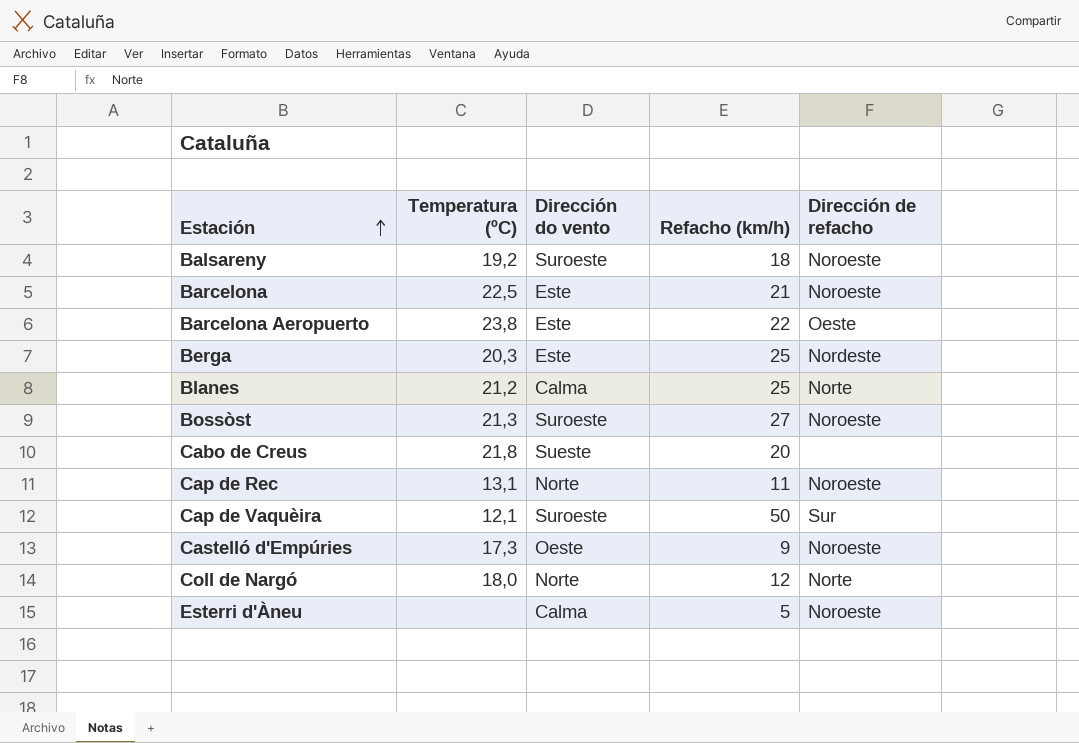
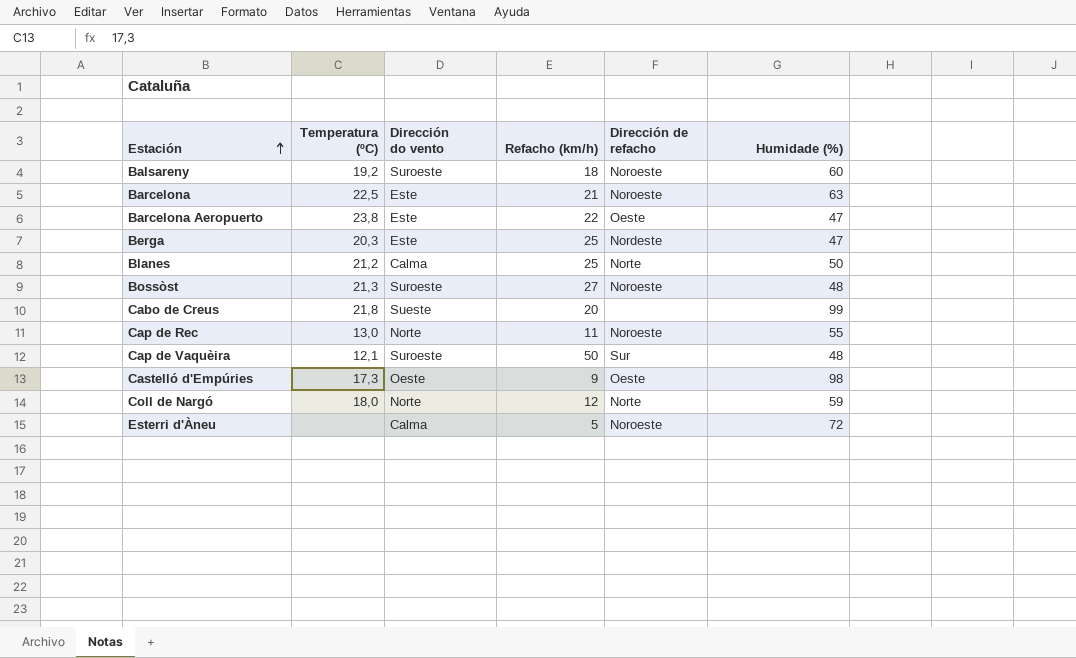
column Humidade (%) | position: none -> 6
Cap de Rec | Temperatura (ºC): 13,1 -> 13,0
Castelló d'Empúries | Dirección de refacho: Noroeste -> Oeste

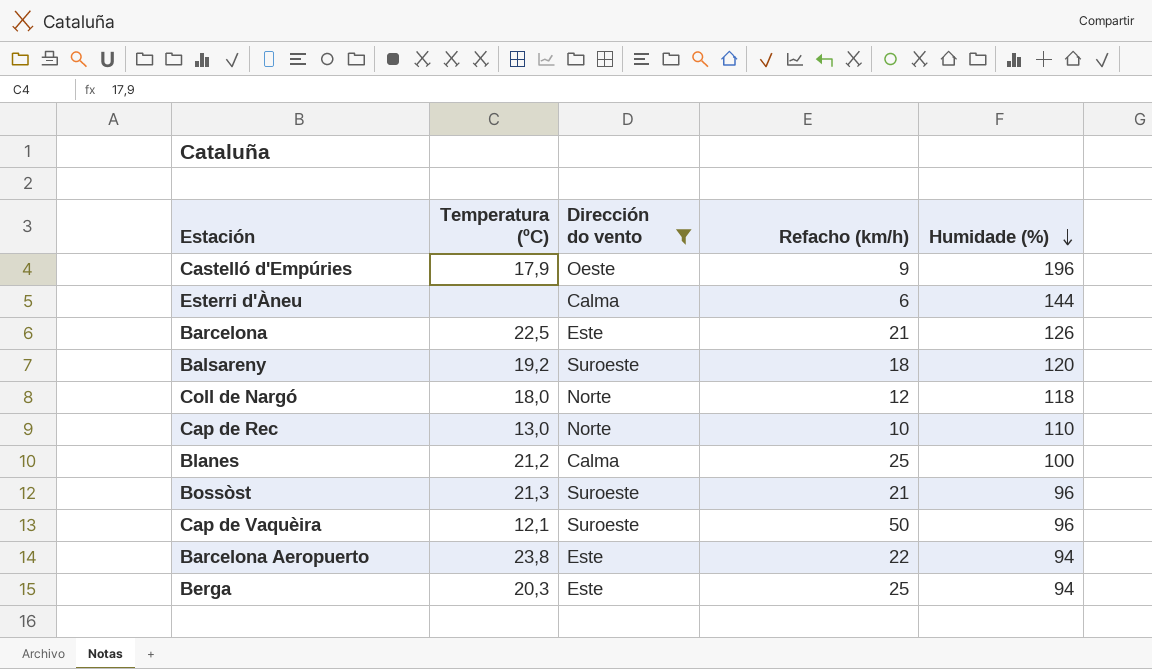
filter: none -> Dirección do vento != Sueste
row order: Estación ascending -> Humidade (%) descending
column Dirección de refacho | position: 5 -> none
Castelló d'Empúries | Temperatura (ºC): 17,3 -> 17,9
Castelló d'Empúries | Humidade (%): 98 -> 196
Esterri d'Àneu | Refacho (km/h): 5 -> 6
Esterri d'Àneu | Humidade (%): 72 -> 144
Barcelona | Humidade (%): 63 -> 126
Balsareny | Humidade (%): 60 -> 120
Coll de Nargó | Humidade (%): 59 -> 118
Cap de Rec | Refacho (km/h): 11 -> 10
Cap de Rec | Humidade (%): 55 -> 110
Blanes | Humidade (%): 50 -> 100
Bossòst | Refacho (km/h): 27 -> 21
Bossòst | Humidade (%): 48 -> 96
Cap de Vaquèira | Humidade (%): 48 -> 96
Barcelona Aeropuerto | Humidade (%): 47 -> 94
Berga | Humidade (%): 47 -> 94

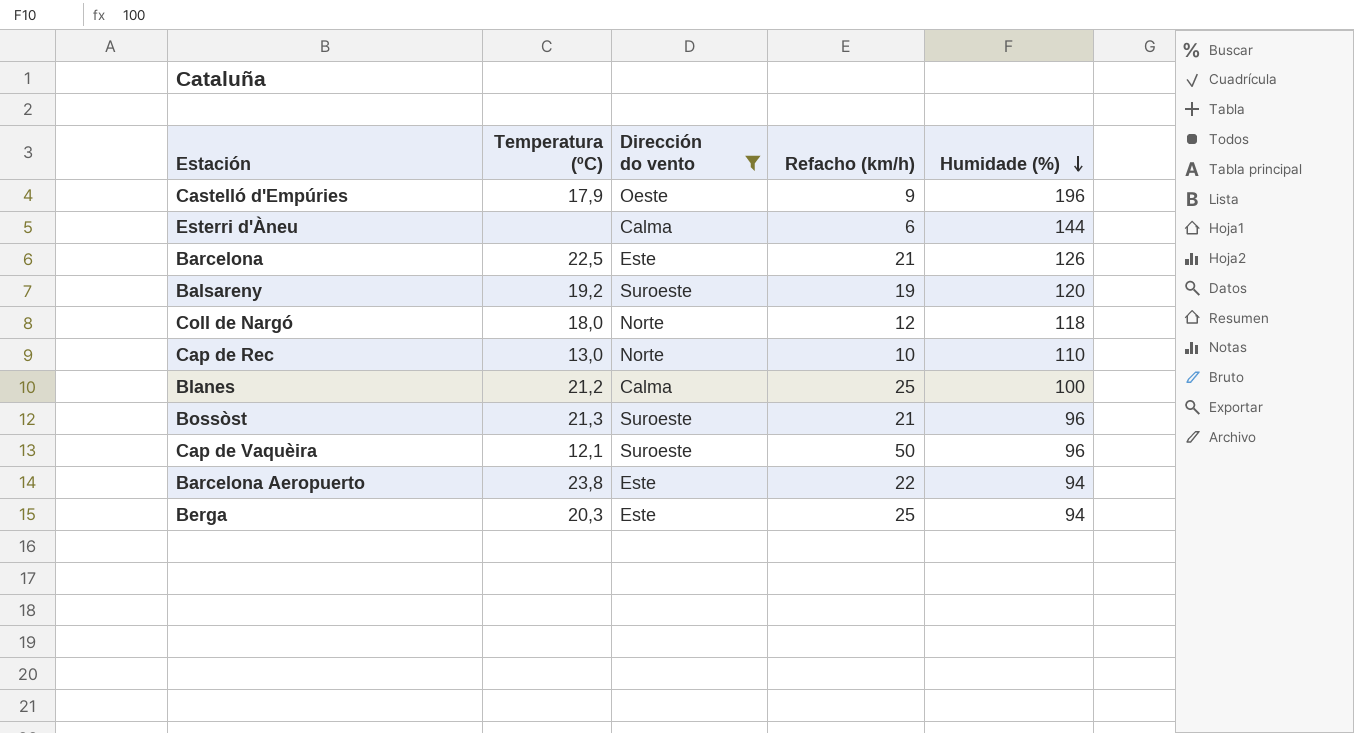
Balsareny | Refacho (km/h): 18 -> 19

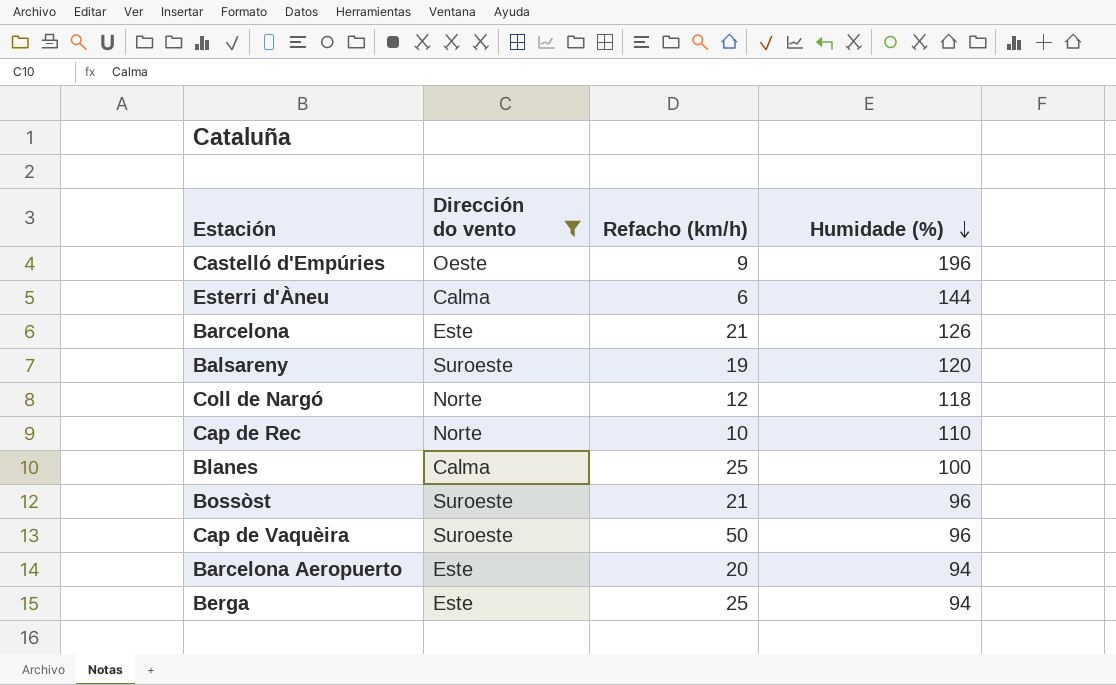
column Temperatura (ºC) | position: 2 -> none
Barcelona Aeropuerto | Refacho (km/h): 22 -> 20

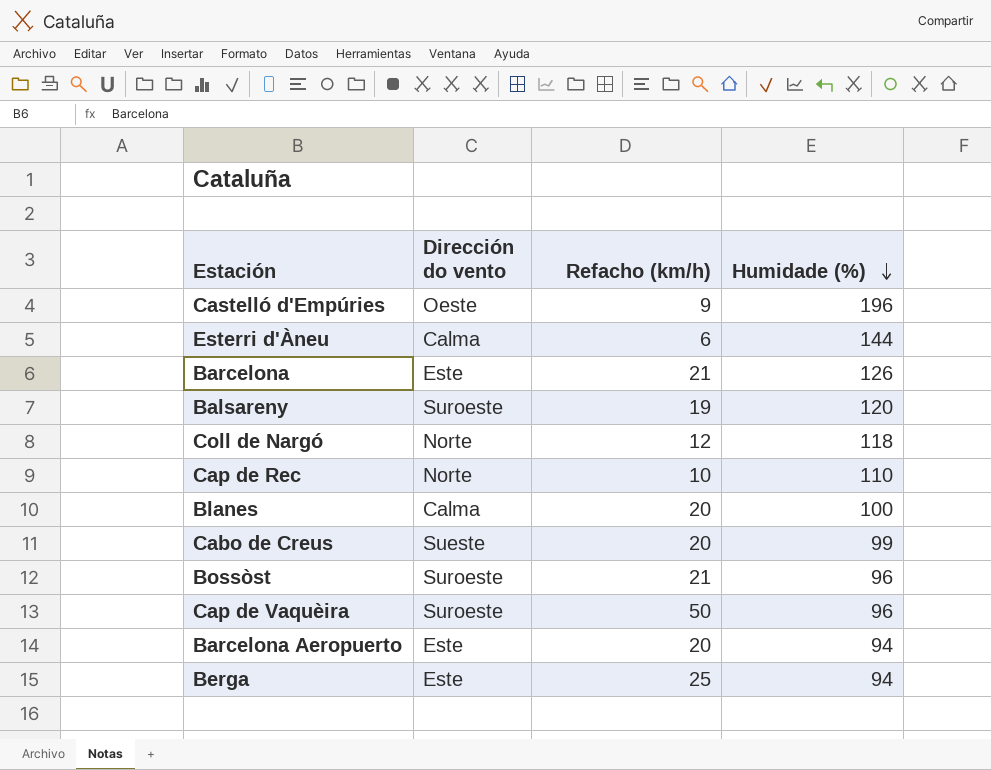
filter: Dirección do vento != Sueste -> none
Blanes | Refacho (km/h): 25 -> 20

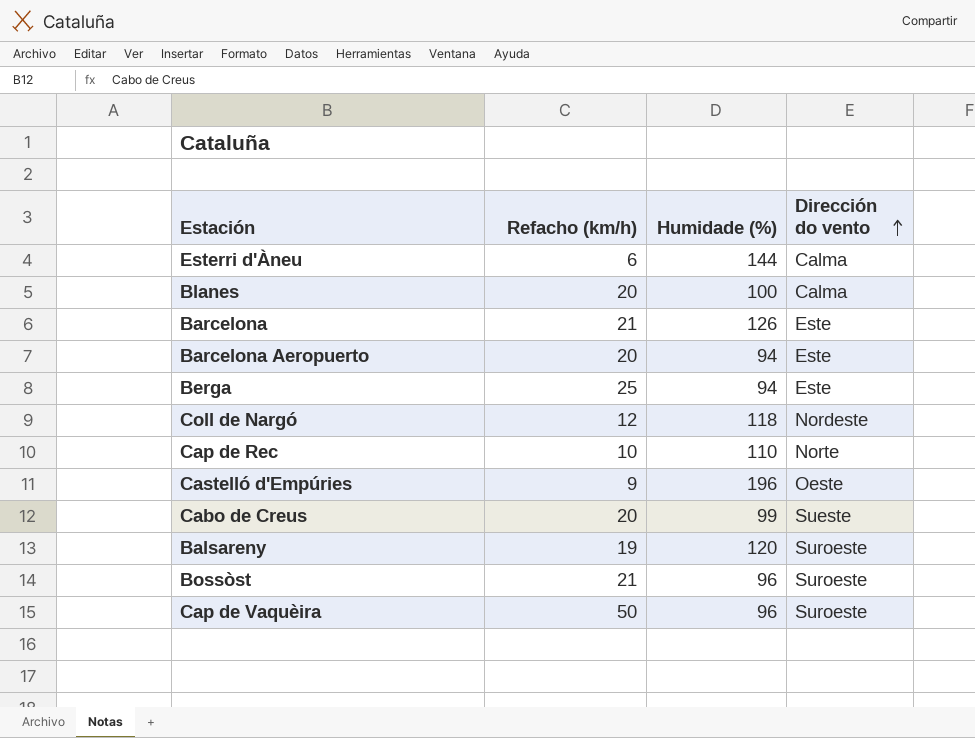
row order: Humidade (%) descending -> Dirección do vento ascending
column Dirección do vento | position: 2 -> 4
Coll de Nargó | Dirección do vento: Norte -> Nordeste

